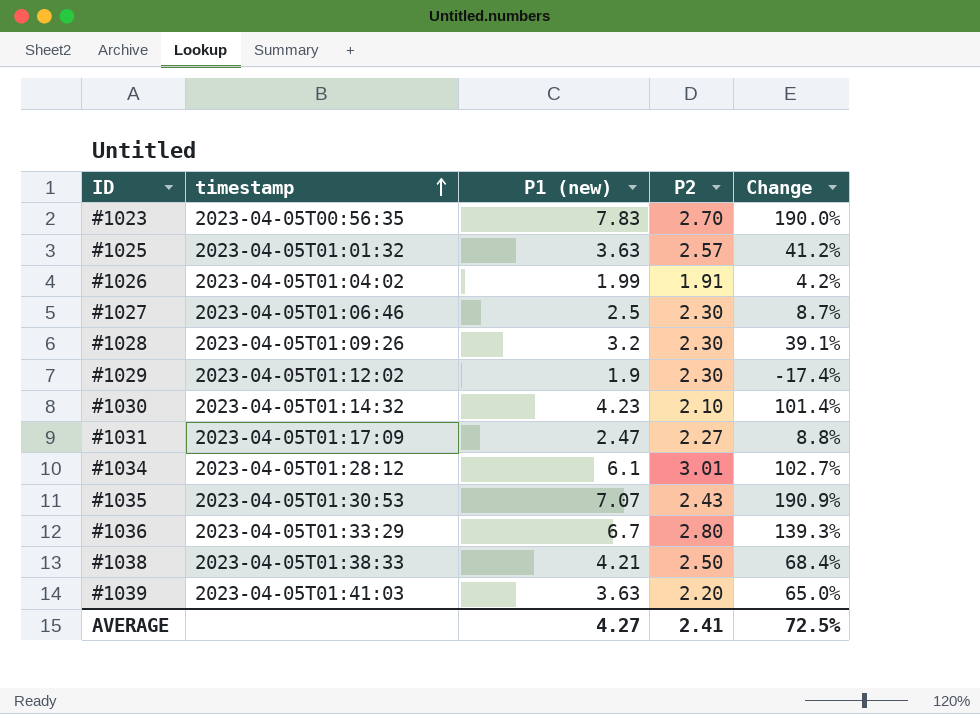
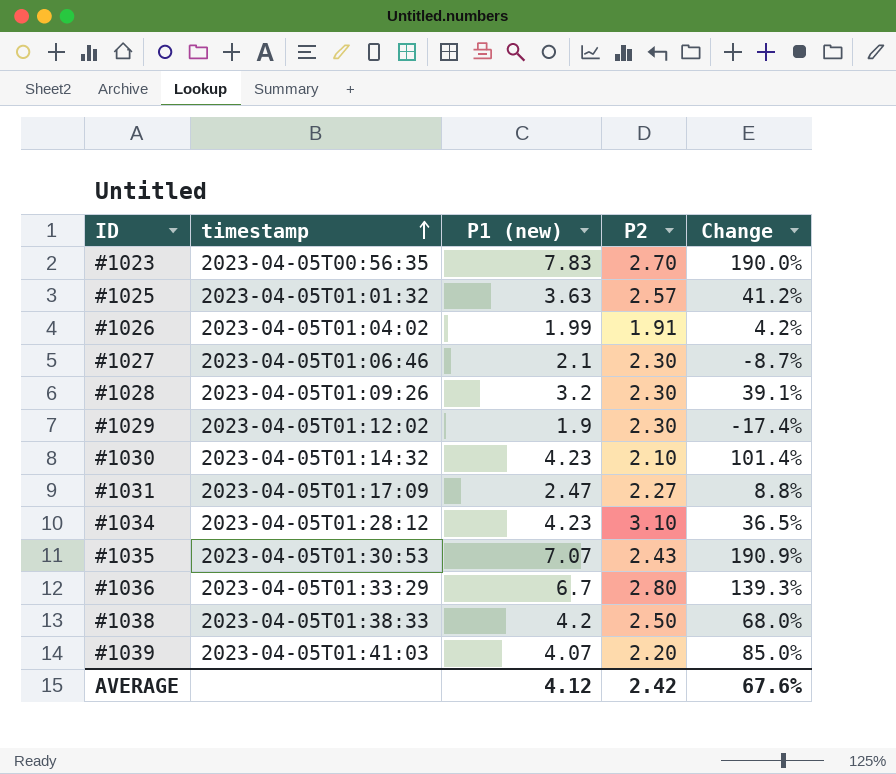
#1027 | P1 (new): 2.5 -> 2.1
#1027 | Change: 8.7% -> -8.7%
#1034 | P1 (new): 6.1 -> 4.23
#1034 | P2: 3.01 -> 3.10
#1034 | Change: 102.7% -> 36.5%
#1038 | P1 (new): 4.21 -> 4.2
#1038 | Change: 68.4% -> 68.0%
#1039 | P1 (new): 3.63 -> 4.07
#1039 | Change: 65.0% -> 85.0%
AVERAGE | P1 (new): 4.27 -> 4.12
AVERAGE | P2: 2.41 -> 2.42
AVERAGE | Change: 72.5% -> 67.6%

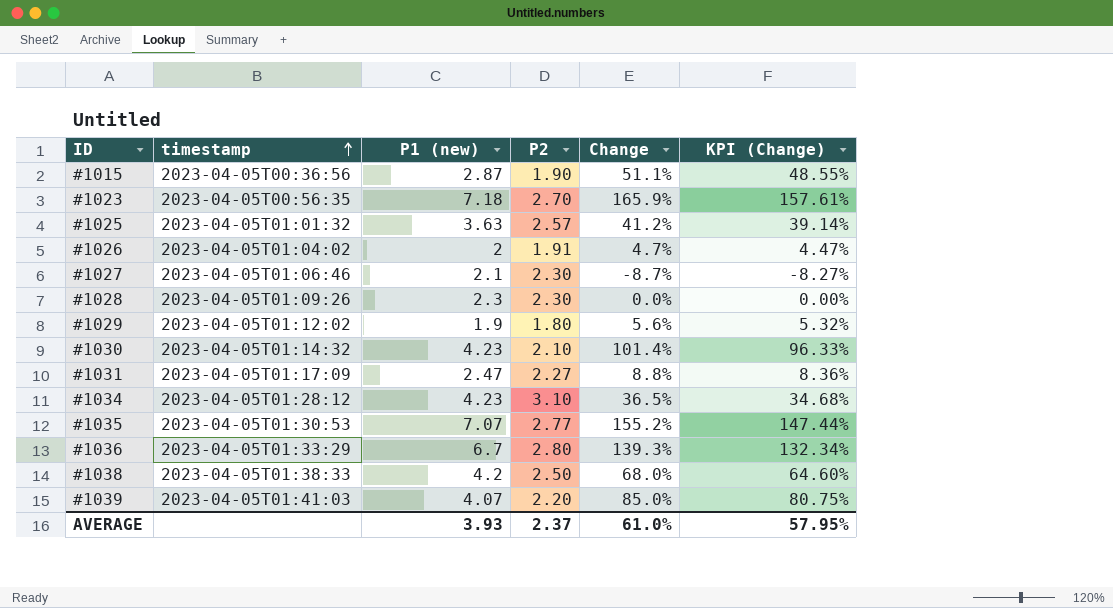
column KPI (Change) | formula: none -> [Change] * 0.95
row #1015: none -> 2023-04-05T00:36:56 | 2.87 | 1.90 | 51.1% | 48.55%
#1023 | P1 (new): 7.83 -> 7.18
#1023 | Change: 190.0% -> 165.9%
#1026 | P1 (new): 1.99 -> 2
#1026 | Change: 4.2% -> 4.7%
#1028 | P1 (new): 3.2 -> 2.3
#1028 | Change: 39.1% -> 0.0%
#1029 | P2: 2.30 -> 1.80
#1029 | Change: -17.4% -> 5.6%
#1035 | P2: 2.43 -> 2.77
#1035 | Change: 190.9% -> 155.2%
AVERAGE | P1 (new): 4.12 -> 3.93
AVERAGE | P2: 2.42 -> 2.37
AVERAGE | Change: 67.6% -> 61.0%

